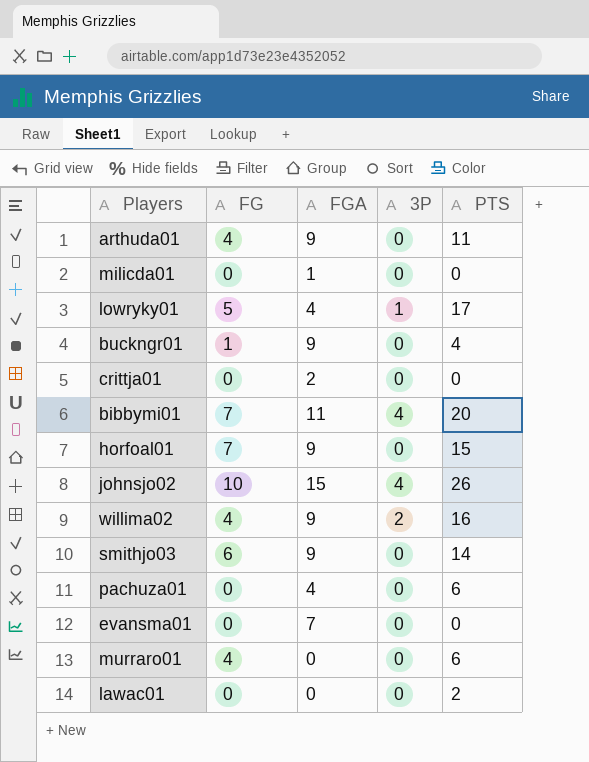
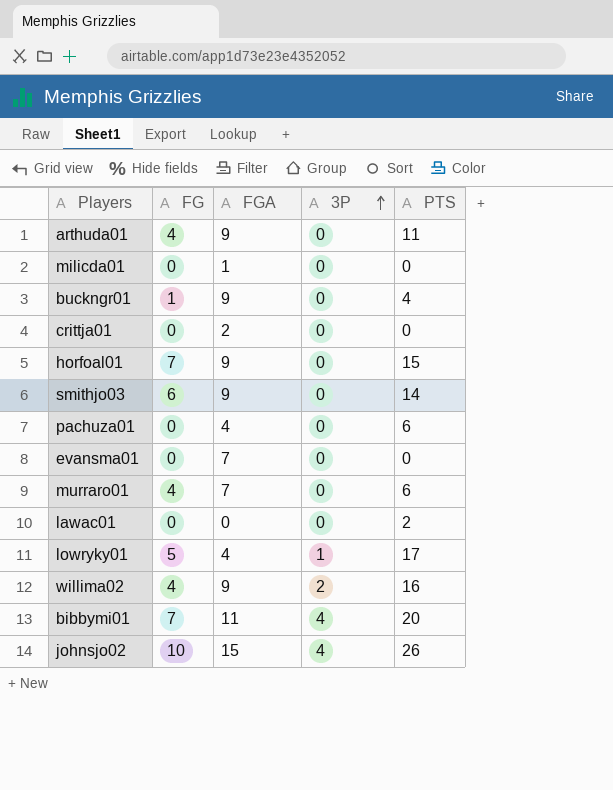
row order: none -> 3P ascending
murraro01 | FGA: 0 -> 7

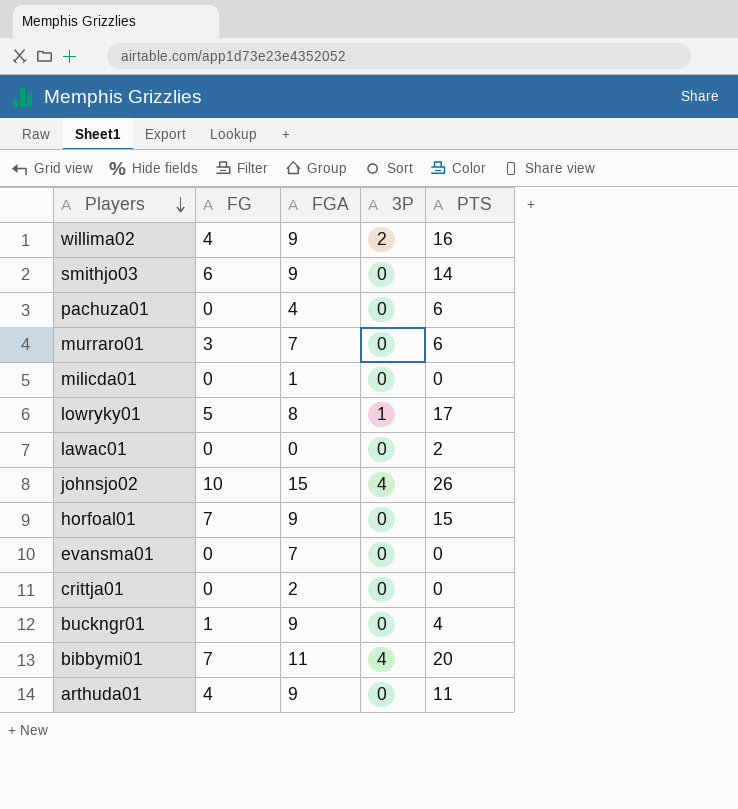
row order: 3P ascending -> Players descending
murraro01 | FG: 4 -> 3
lowryky01 | FGA: 4 -> 8

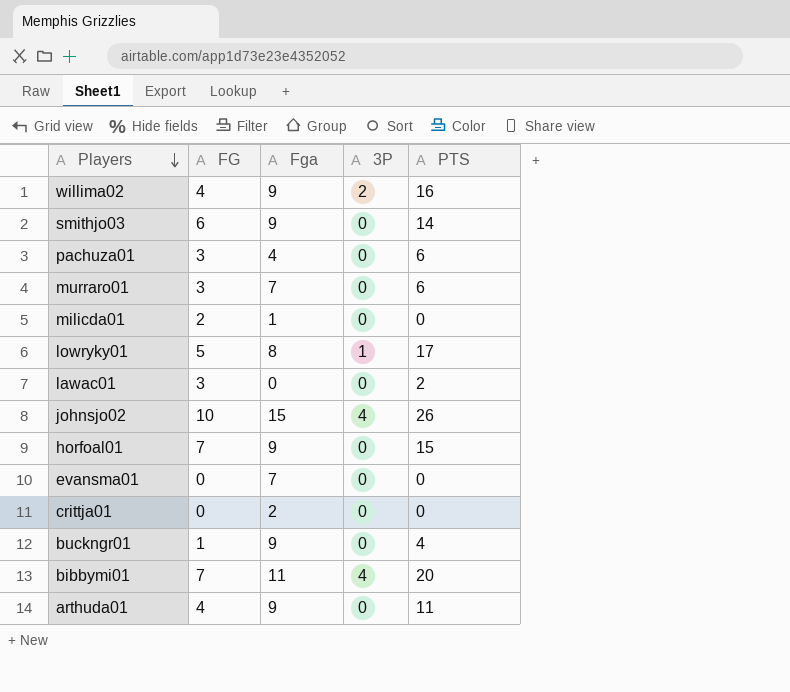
column name: FGA -> Fga
pachuza01 | FG: 0 -> 3
milicda01 | FG: 0 -> 2
lawac01 | FG: 0 -> 3

